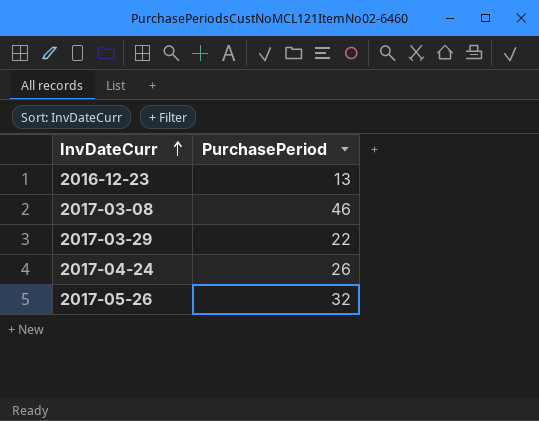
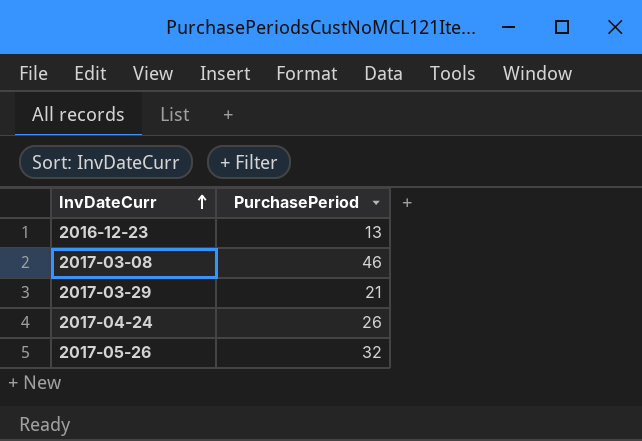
2017-03-29 | PurchasePeriod: 22 -> 21

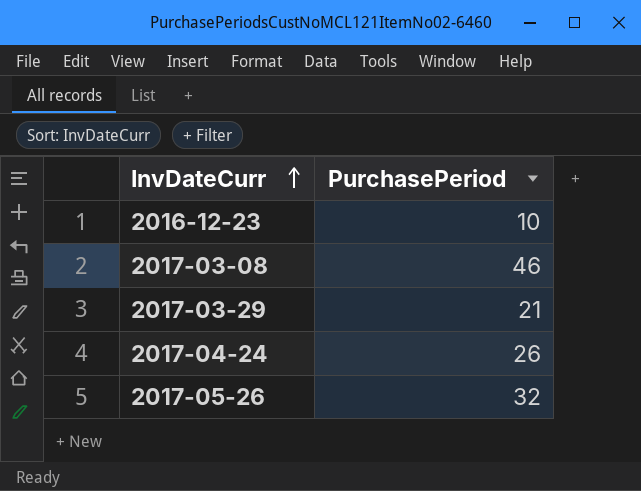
2016-12-23 | PurchasePeriod: 13 -> 10

